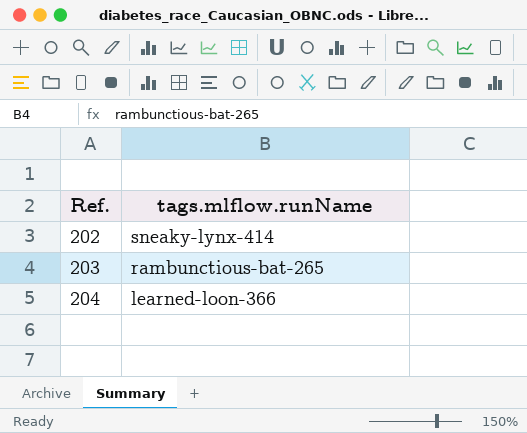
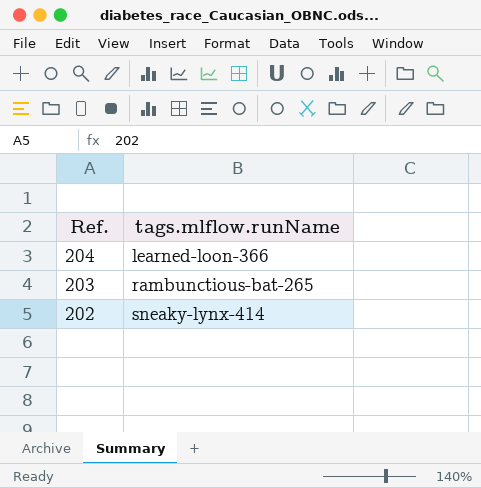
row order: Ref. ascending -> Ref. descending

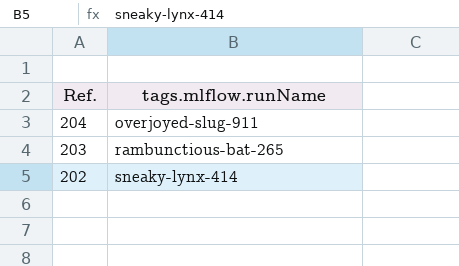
204 | tags.mlflow.runName: learned-loon-366 -> overjoyed-slug-911

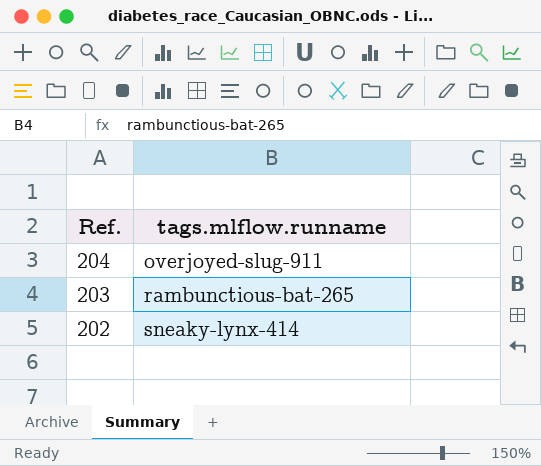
column name: tags.mlflow.runName -> tags.mlflow.runname

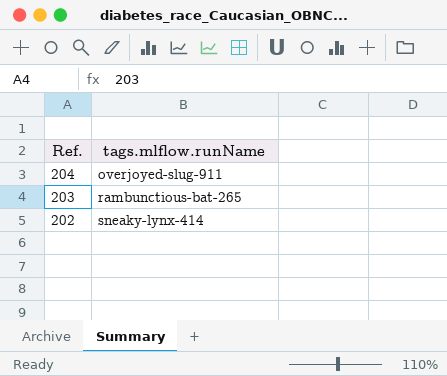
column name: tags.mlflow.runname -> tags.mlflow.runName

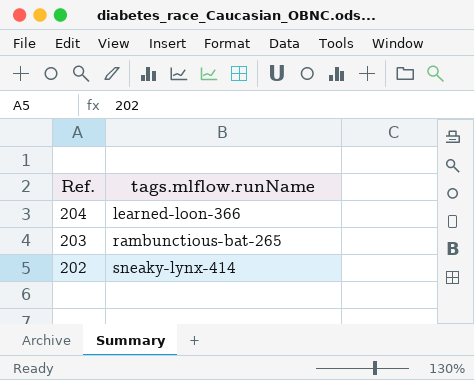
204 | tags.mlflow.runName: overjoyed-slug-911 -> learned-loon-366

